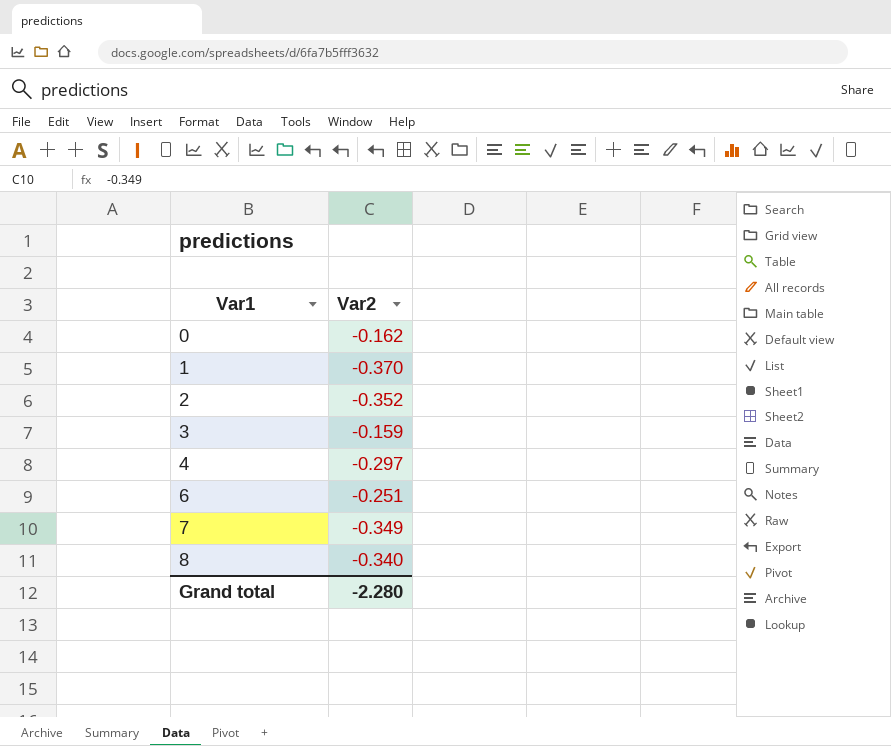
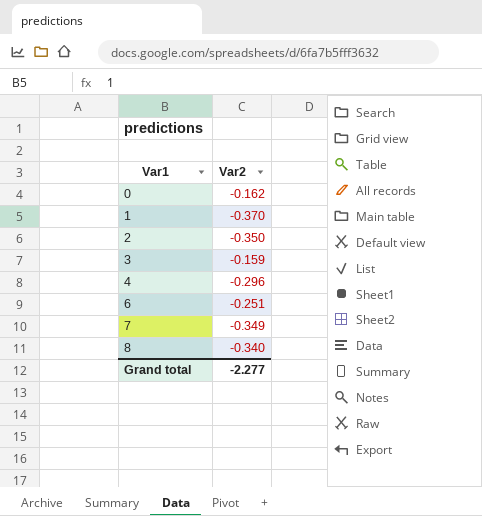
2 | Var2: -0.352 -> -0.350
4 | Var2: -0.297 -> -0.296
Grand total | Var2: -2.280 -> -2.277

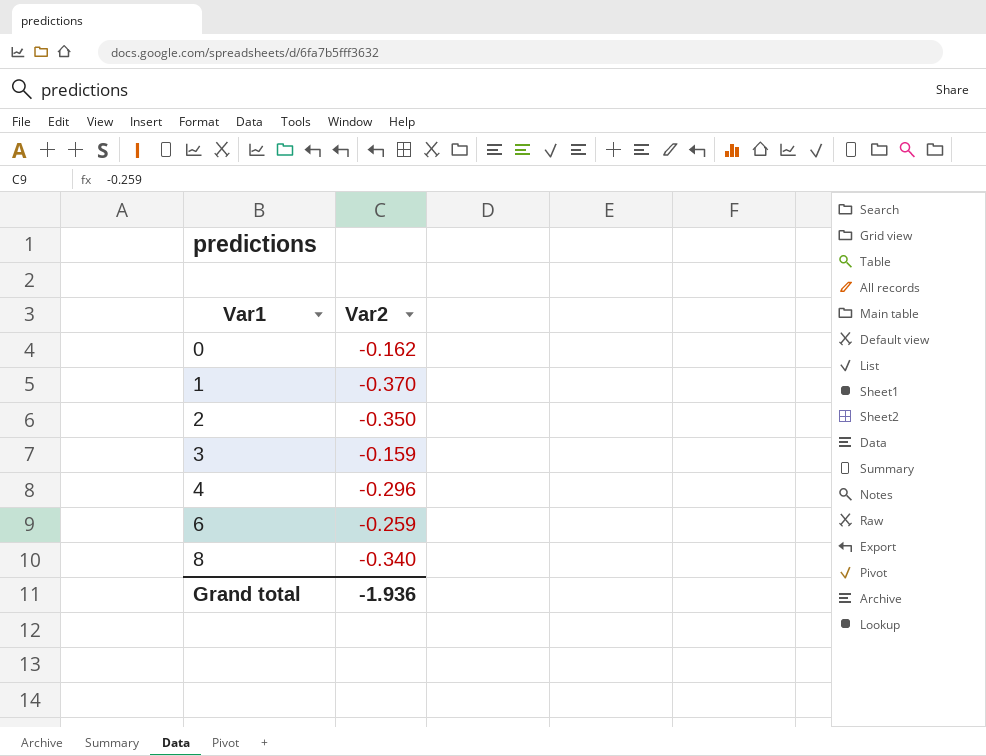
row 7: -0.349 -> none
6 | Var2: -0.251 -> -0.259
Grand total | Var2: -2.277 -> -1.936

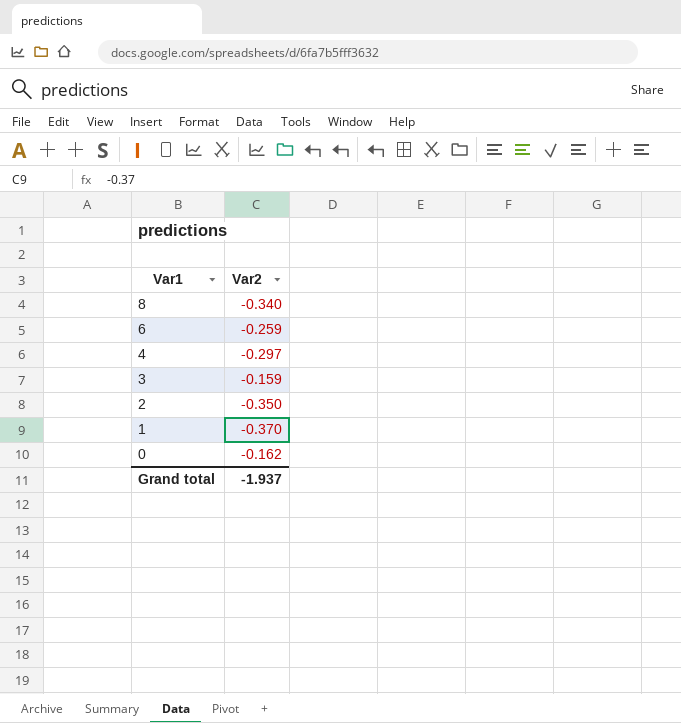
row order: Var1 ascending -> Var1 descending
4 | Var2: -0.296 -> -0.297
Grand total | Var2: -1.936 -> -1.937

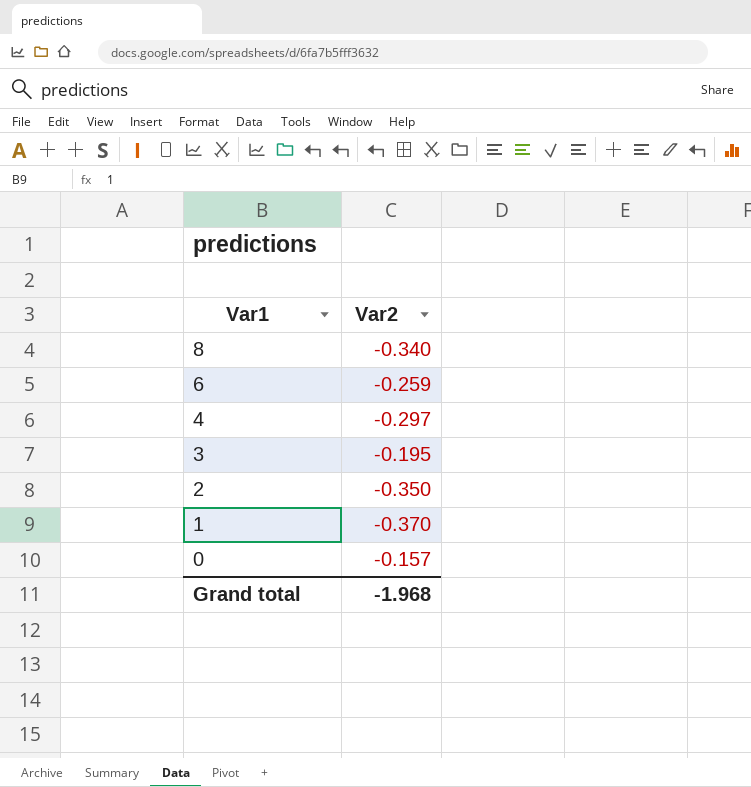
3 | Var2: -0.159 -> -0.195
0 | Var2: -0.162 -> -0.157
Grand total | Var2: -1.937 -> -1.968

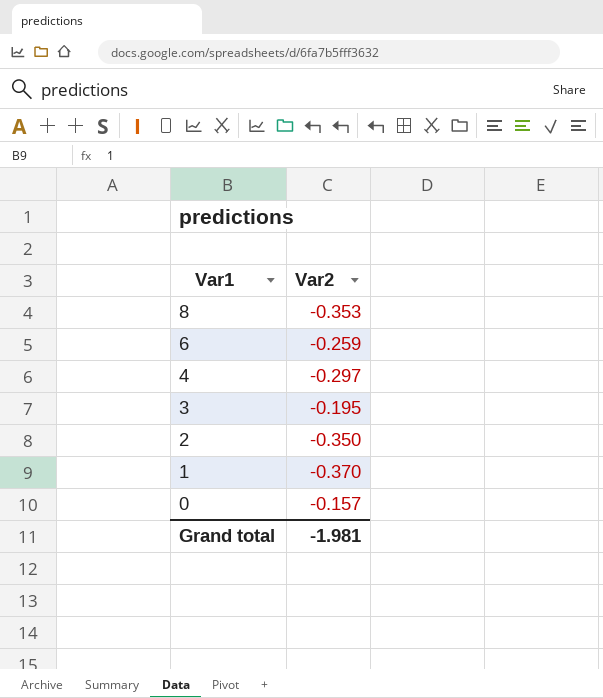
8 | Var2: -0.340 -> -0.353
Grand total | Var2: -1.968 -> -1.981

